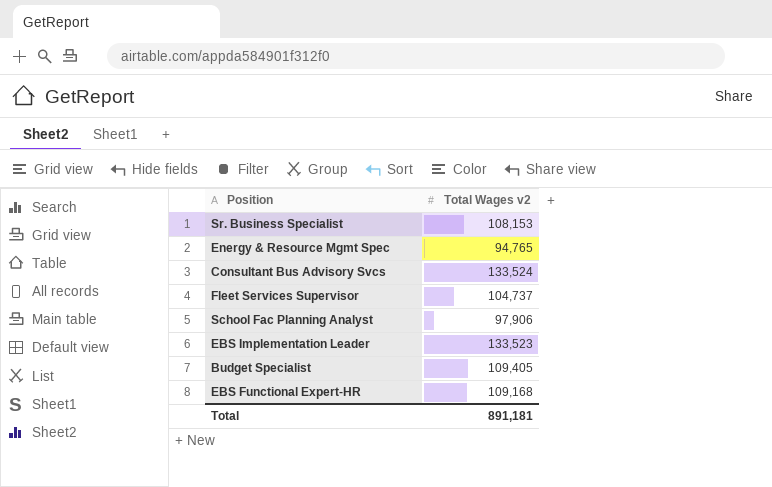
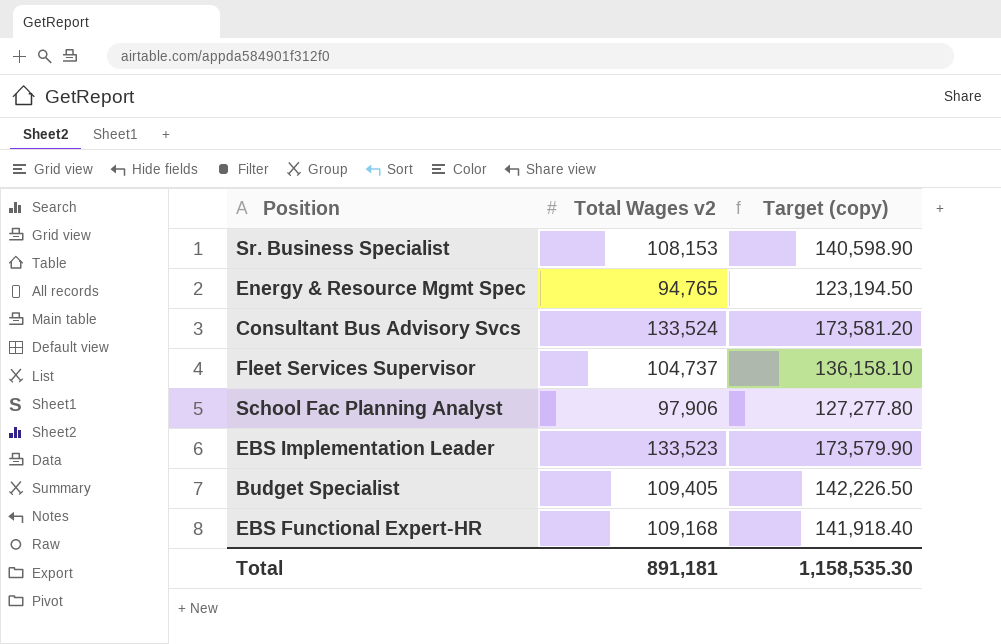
column Target (copy) | formula: none -> [Total Wages v2] * 1.3

